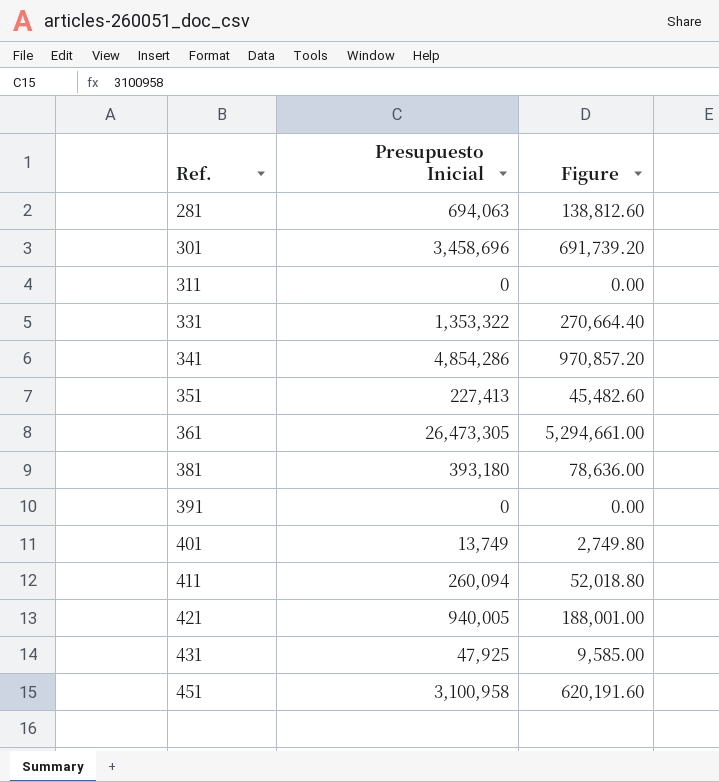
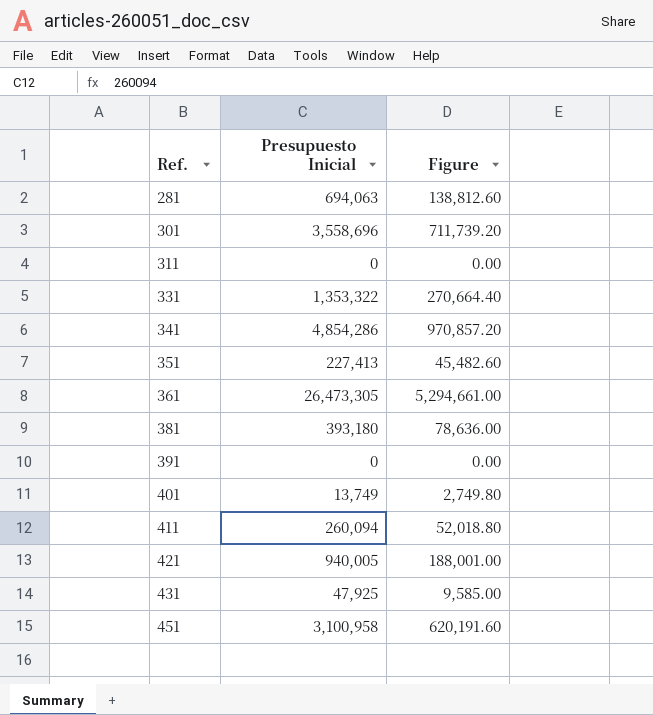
301 | Presupuesto Inicial: 3,458,696 -> 3,558,696
301 | Figure: 691,739.20 -> 711,739.20

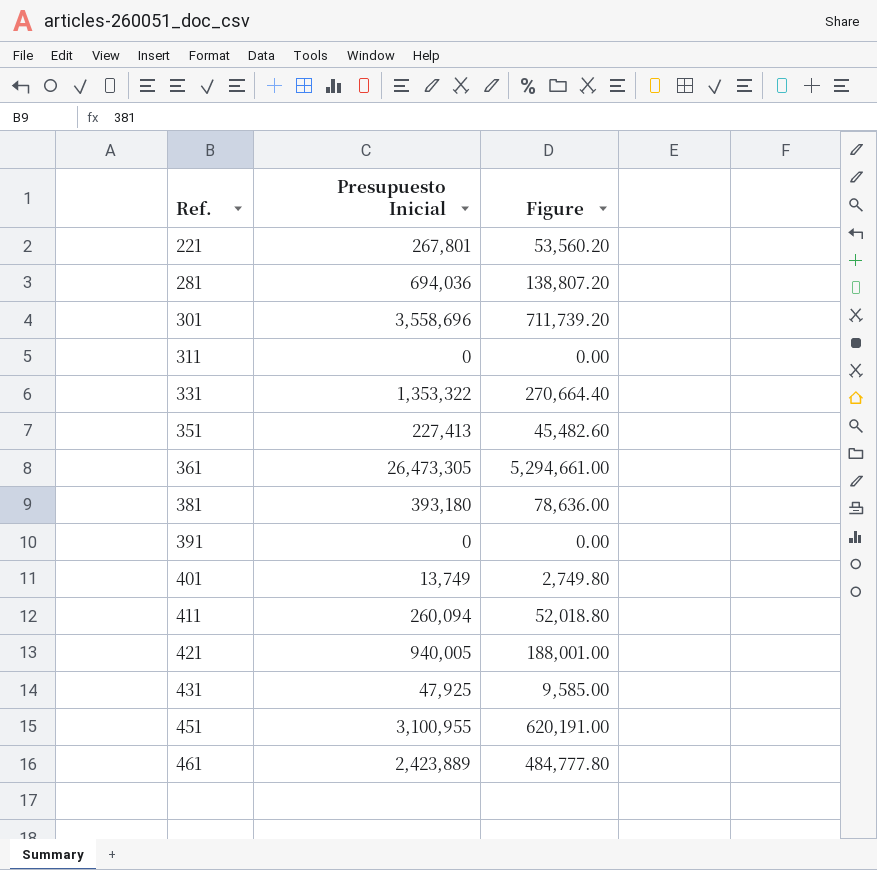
row 341: 4,854,286 | 970,857.20 -> none
row 221: none -> 267,801 | 53,560.20
281 | Presupuesto Inicial: 694,063 -> 694,036
281 | Figure: 138,812.60 -> 138,807.20
451 | Presupuesto Inicial: 3,100,958 -> 3,100,955
451 | Figure: 620,191.60 -> 620,191.00
row 461: none -> 2,423,889 | 484,777.80

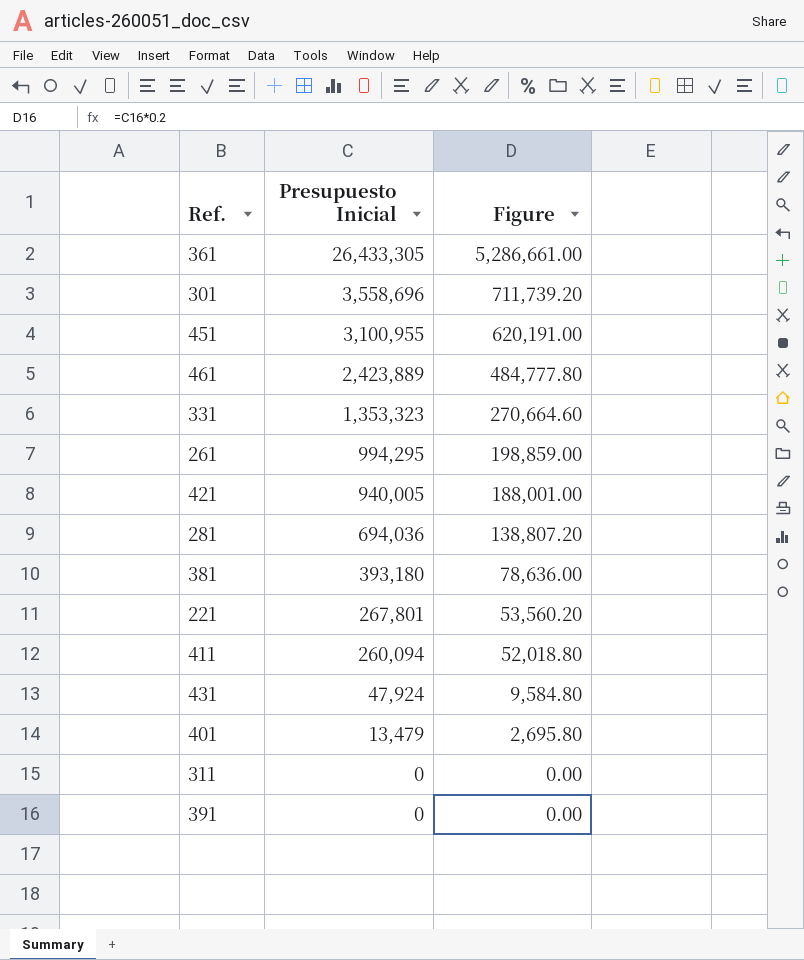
row order: Ref. ascending -> Presupuesto Inicial descending
row 351: 227,413 | 45,482.60 -> none
361 | Presupuesto Inicial: 26,473,305 -> 26,433,305
361 | Figure: 5,294,661.00 -> 5,286,661.00
331 | Presupuesto Inicial: 1,353,322 -> 1,353,323
331 | Figure: 270,664.40 -> 270,664.60
row 261: none -> 994,295 | 198,859.00
431 | Presupuesto Inicial: 47,925 -> 47,924
431 | Figure: 9,585.00 -> 9,584.80
401 | Presupuesto Inicial: 13,749 -> 13,479
401 | Figure: 2,749.80 -> 2,695.80

